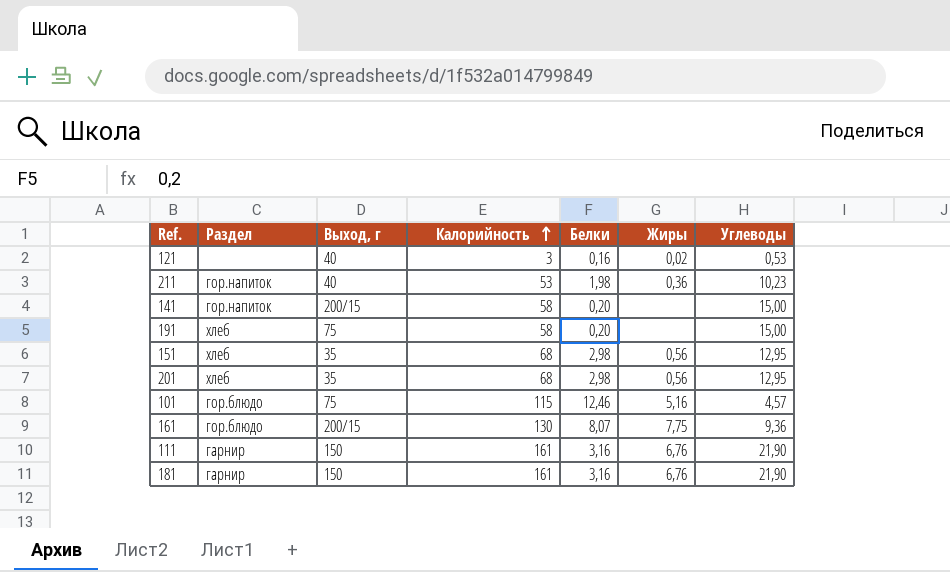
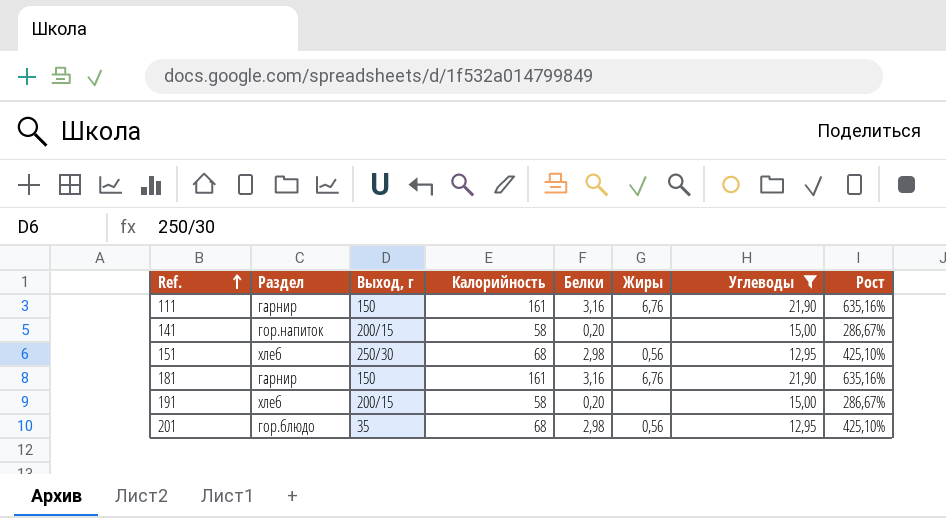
filter: none -> Углеводы >= 12,95
row order: Калорийность ascending -> Ref. ascending
column Рост | formula: none -> ([Калорийность] - [Углеводы]) / [Углеводы]
151 | Выход, г: 35 -> 250/30
191 | Выход, г: 75 -> 200/15
201 | Раздел: хлеб -> гор.блюдо

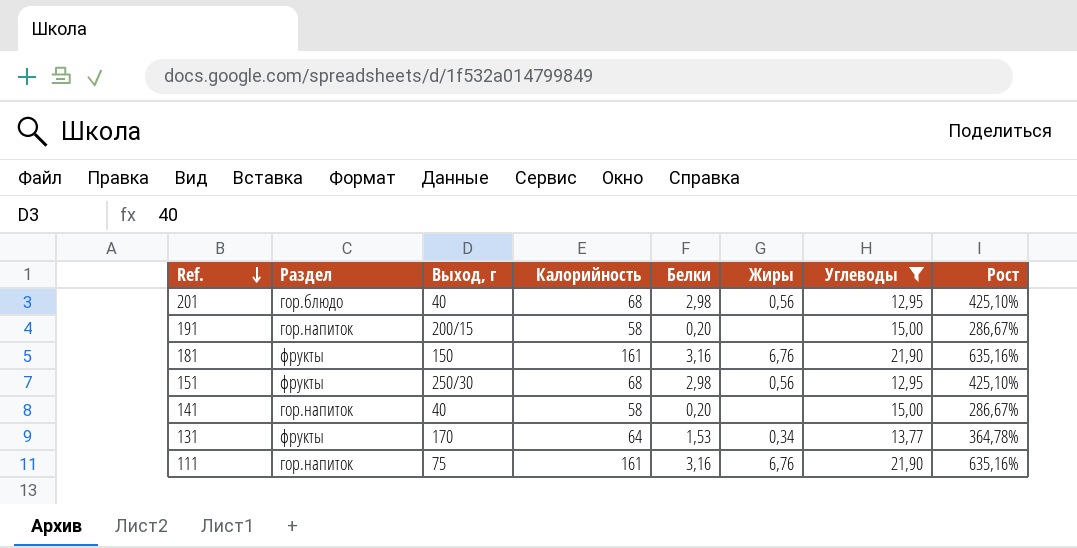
row order: Ref. ascending -> Ref. descending
201 | Выход, г: 35 -> 40
191 | Раздел: хлеб -> гор.напиток
181 | Раздел: гарнир -> фрукты
151 | Раздел: хлеб -> фрукты
141 | Выход, г: 200/15 -> 40
row 131: none -> фрукты | 170 | 64 | 1,53 | 0,34 | 13,77 | 364,78%
111 | Раздел: гарнир -> гор.напиток
111 | Выход, г: 150 -> 75

